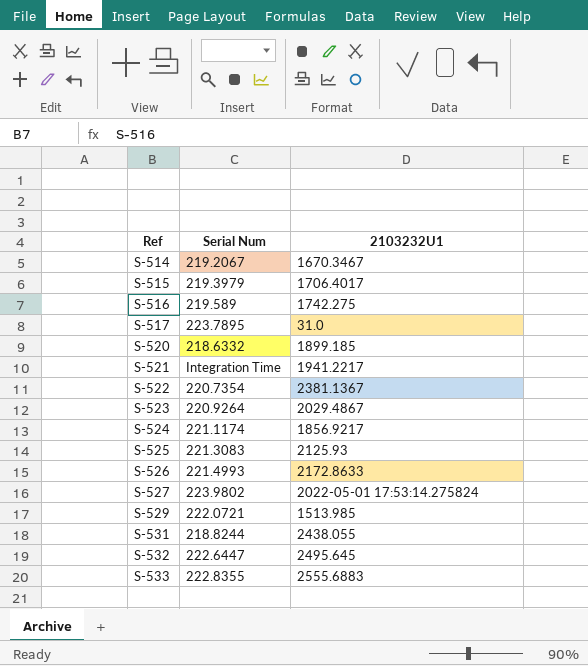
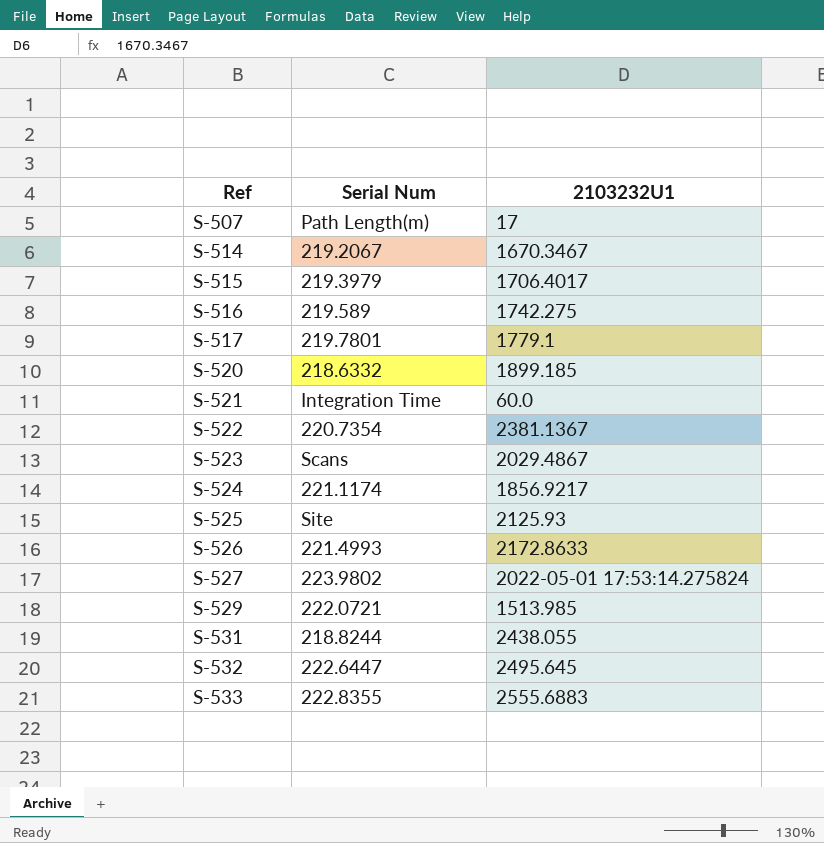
row S-507: none -> Path Length(m) | 17
S-517 | Serial Num: 223.7895 -> 219.7801
S-517 | 2103232U1: 31.0 -> 1779.1
S-521 | 2103232U1: 1941.2217 -> 60.0
S-523 | Serial Num: 220.9264 -> Scans
S-525 | Serial Num: 221.3083 -> Site

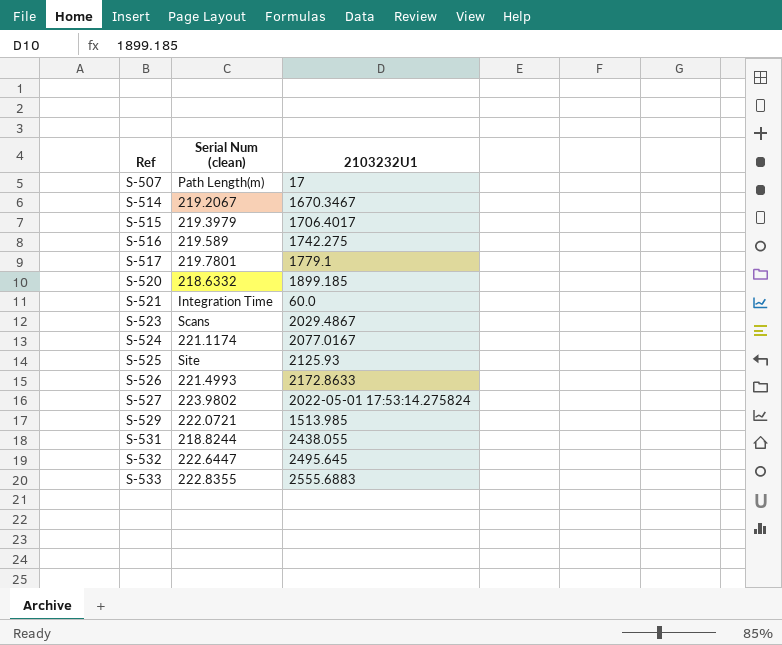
column name: Serial Num -> Serial Num (clean)
row S-522: 220.7354 | 2381.1367 -> none
S-524 | 2103232U1: 1856.9217 -> 2077.0167

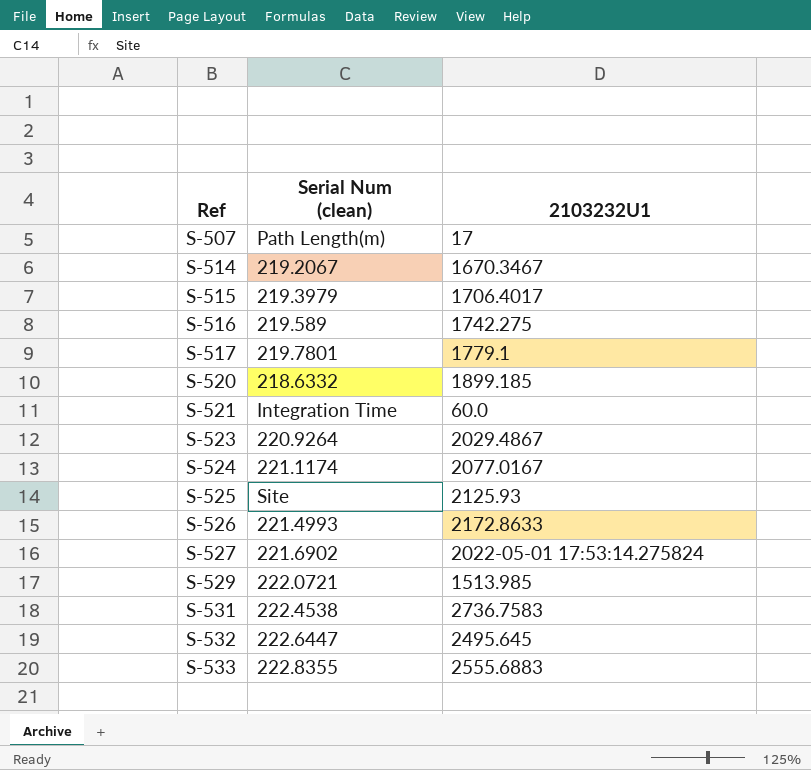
S-523 | Serial Num (clean): Scans -> 220.9264
S-527 | Serial Num (clean): 223.9802 -> 221.6902
S-531 | Serial Num (clean): 218.8244 -> 222.4538
S-531 | 2103232U1: 2438.055 -> 2736.7583

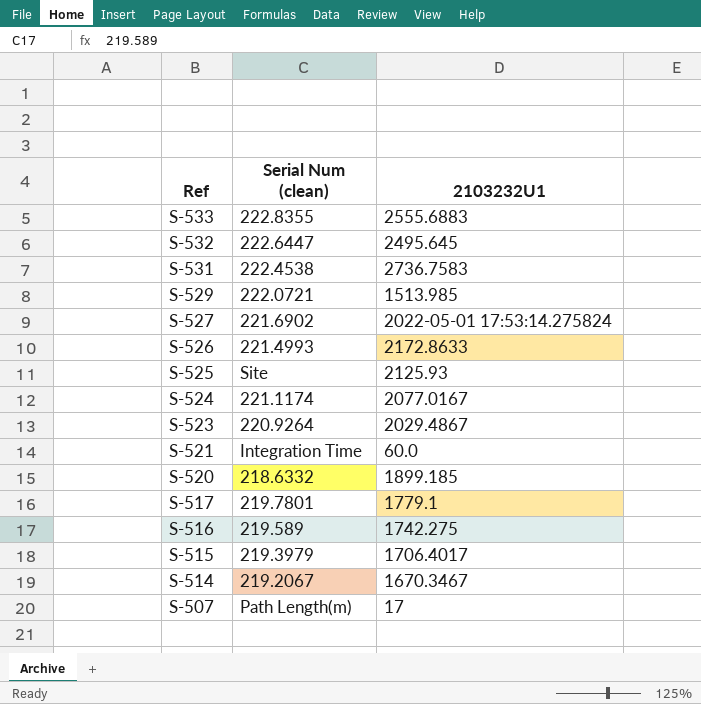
row order: Ref ascending -> Ref descending

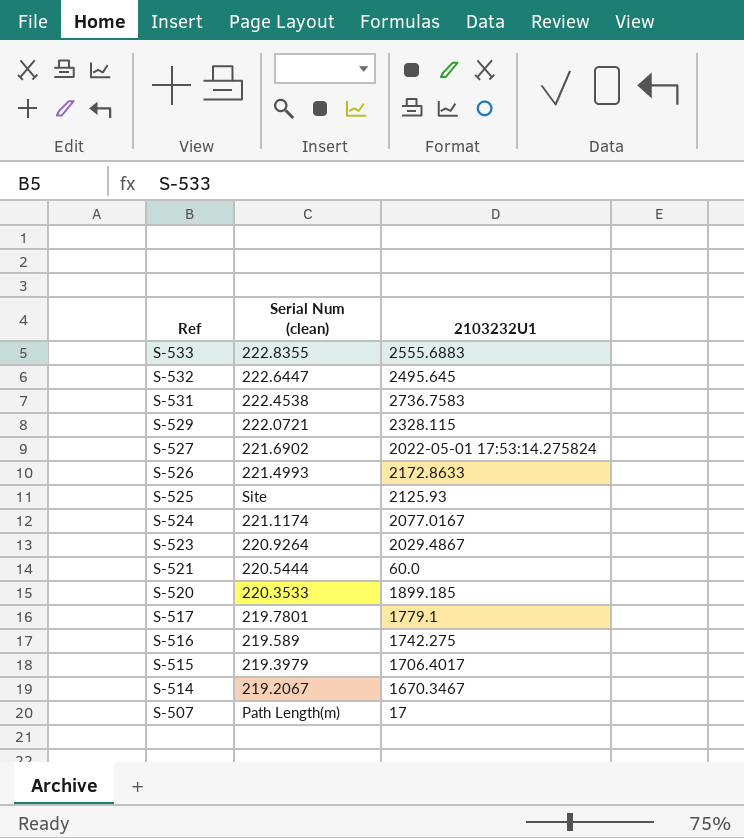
S-529 | 2103232U1: 1513.985 -> 2328.115
S-521 | Serial Num (clean): Integration Time -> 220.5444
S-520 | Serial Num (clean): 218.6332 -> 220.3533

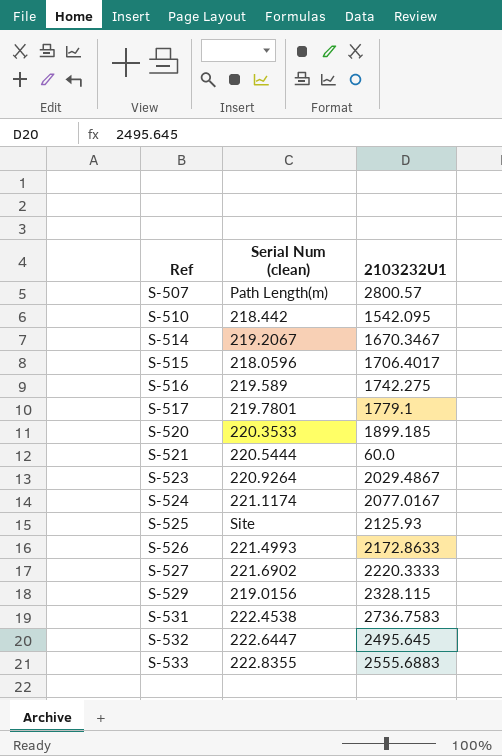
row order: Ref descending -> Ref ascending
S-507 | 2103232U1: 17 -> 2800.57
row S-510: none -> 218.442 | 1542.095
S-515 | Serial Num (clean): 219.3979 -> 218.0596
S-527 | 2103232U1: 2022-05-01 17:53:14.275824 -> 2220.3333
S-529 | Serial Num (clean): 222.0721 -> 219.0156

